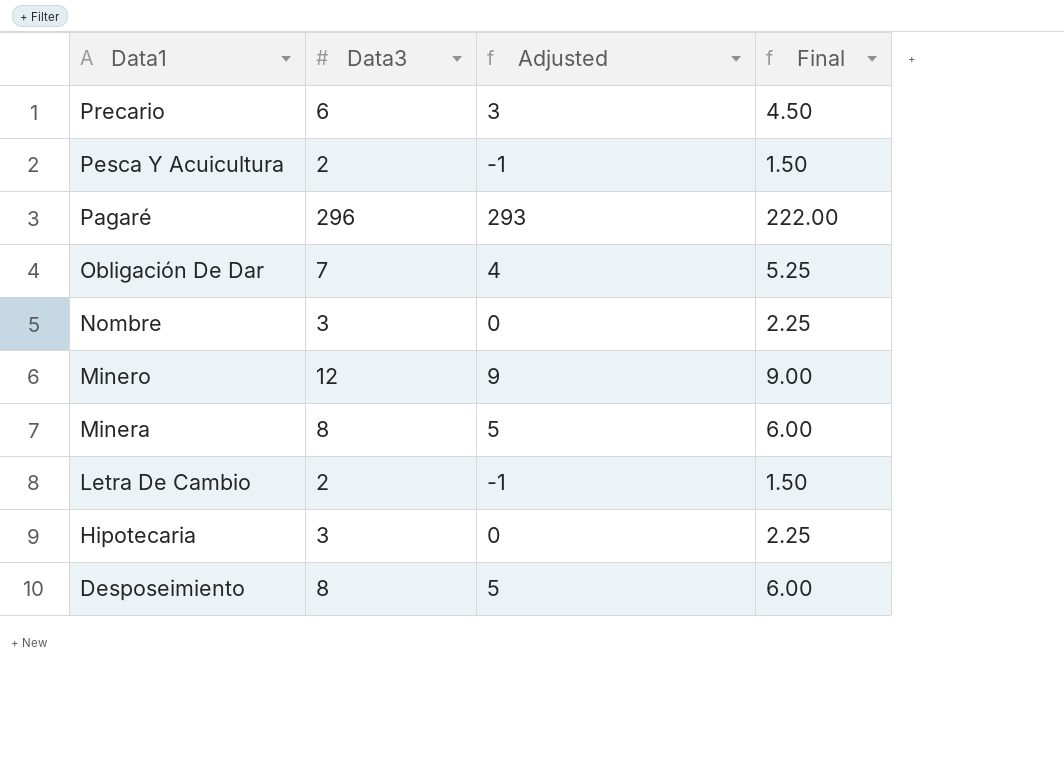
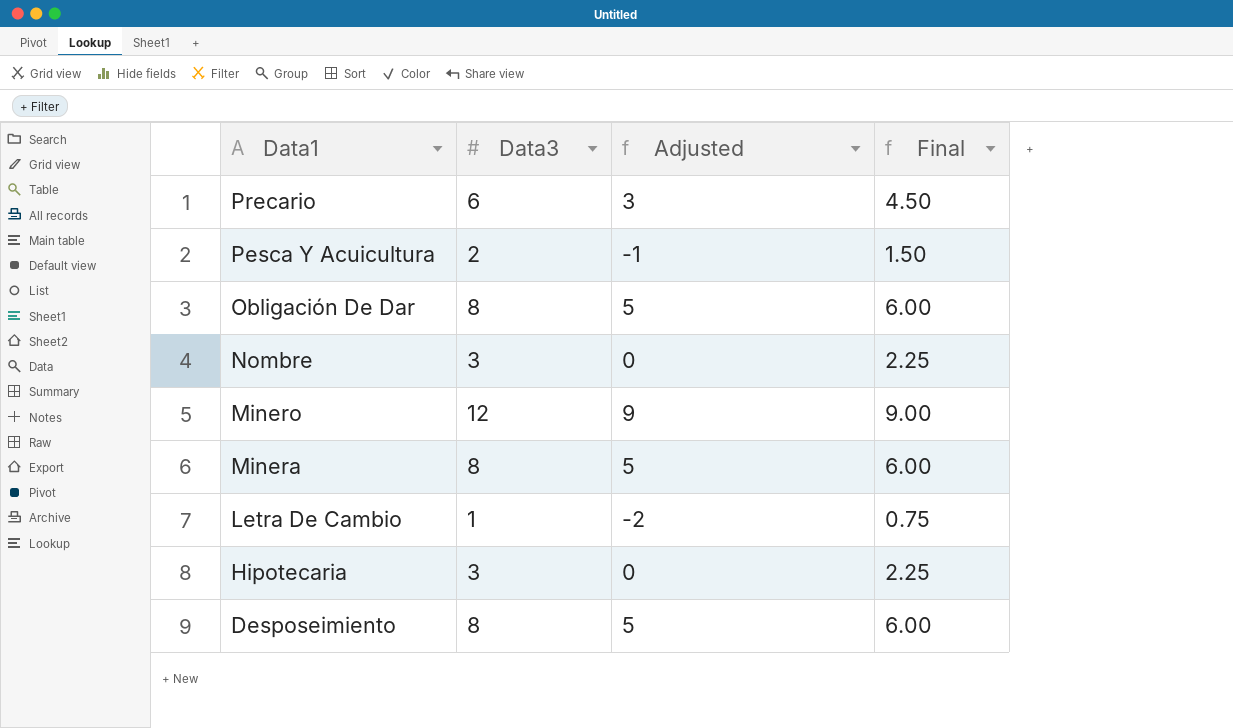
row Pagaré: 296 | 293 | 222.00 -> none
Obligación De Dar | Data3: 7 -> 8
Obligación De Dar | Adjusted: 4 -> 5
Obligación De Dar | Final: 5.25 -> 6.00
Letra De Cambio | Data3: 2 -> 1
Letra De Cambio | Adjusted: -1 -> -2
Letra De Cambio | Final: 1.50 -> 0.75

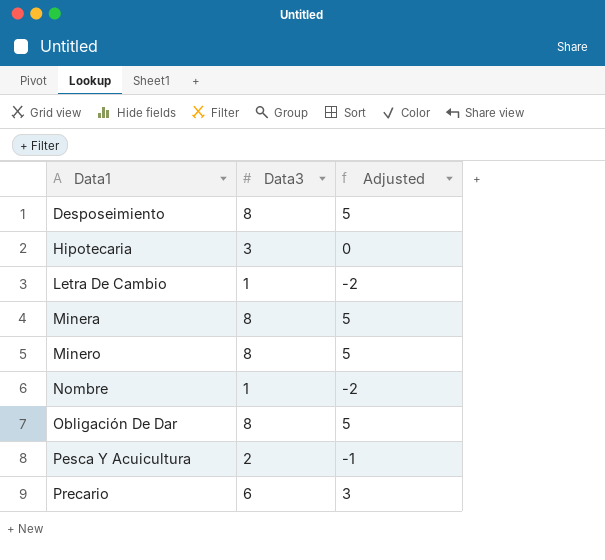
row order: Data1 descending -> Data1 ascending
column Final | formula: [Data3] * 0.75 -> none
Minero | Data3: 12 -> 8
Minero | Adjusted: 9 -> 5
Nombre | Data3: 3 -> 1
Nombre | Adjusted: 0 -> -2

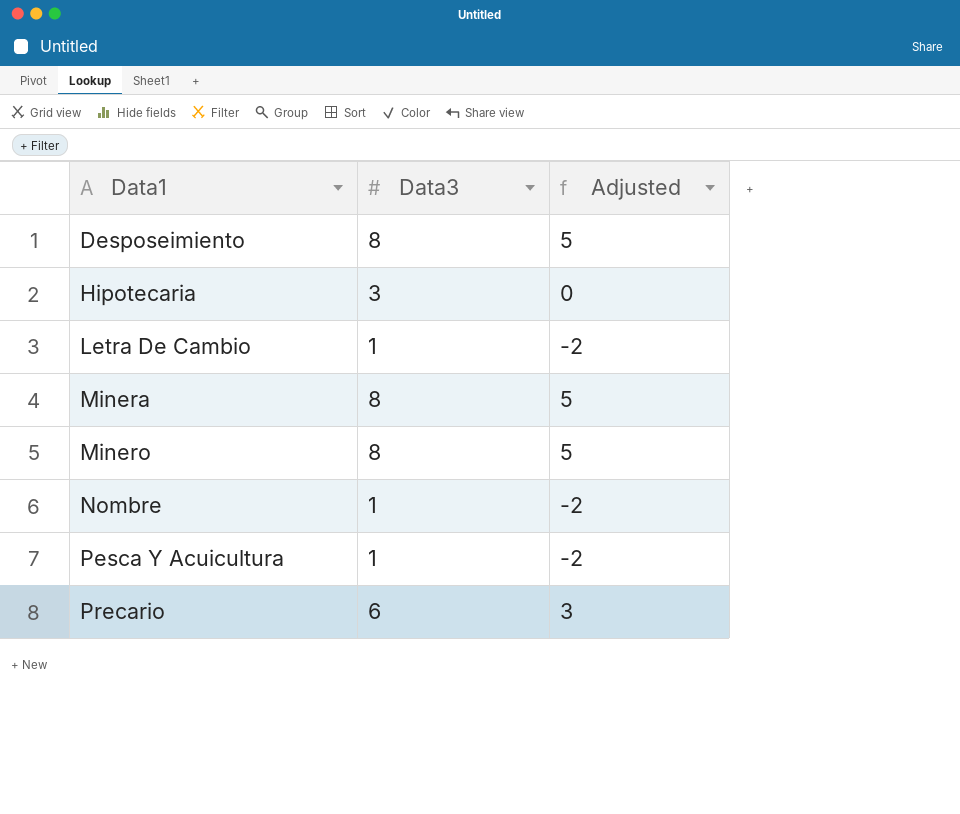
row Obligación De Dar: 8 | 5 -> none
Pesca Y Acuicultura | Data3: 2 -> 1
Pesca Y Acuicultura | Adjusted: -1 -> -2

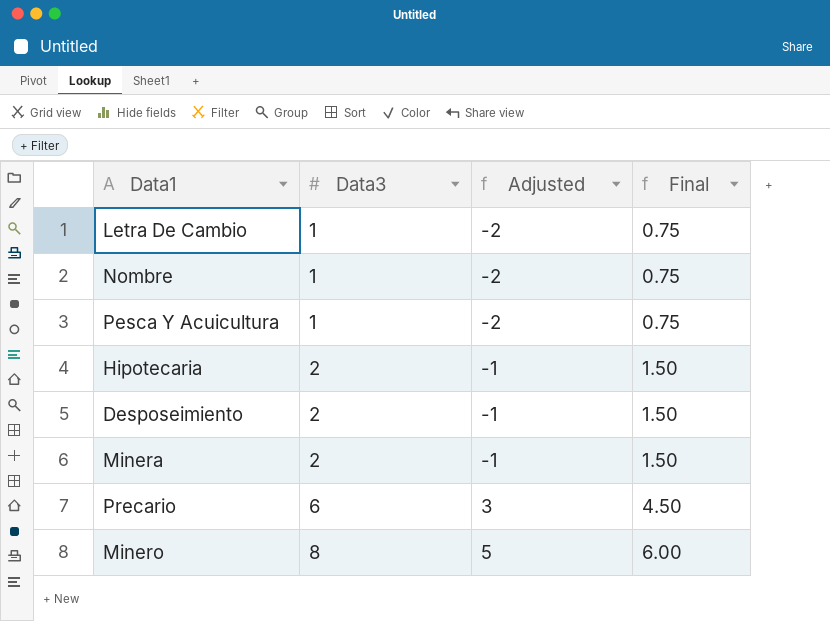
row order: Data1 ascending -> Data3 ascending
column Final | formula: none -> [Data3] * 0.75
Hipotecaria | Data3: 3 -> 2
Hipotecaria | Adjusted: 0 -> -1
Desposeimiento | Data3: 8 -> 2
Desposeimiento | Adjusted: 5 -> -1
Minera | Data3: 8 -> 2
Minera | Adjusted: 5 -> -1

